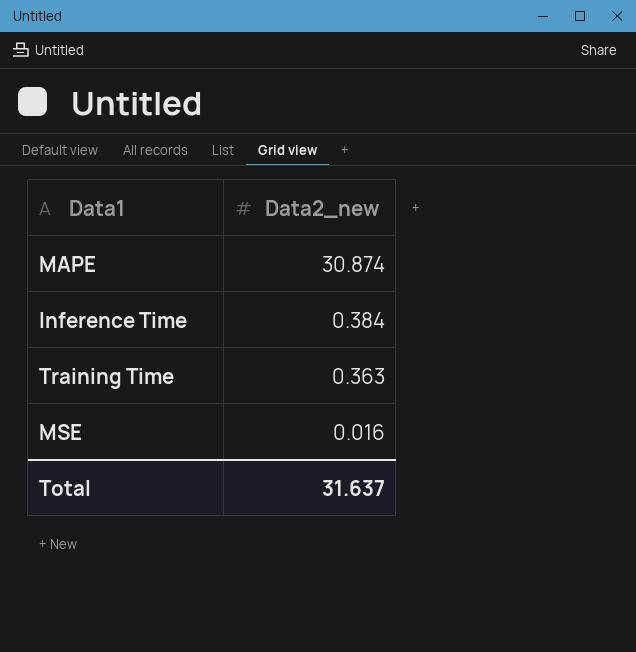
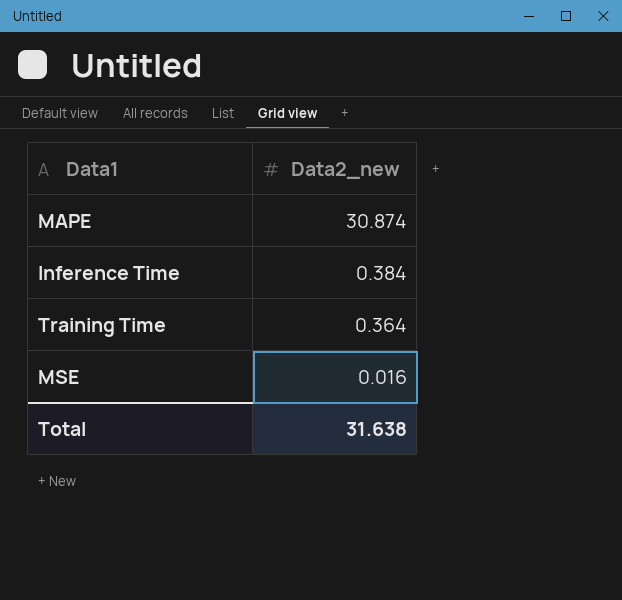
Training Time | Data2_new: 0.363 -> 0.364
Total | Data2_new: 31.637 -> 31.638

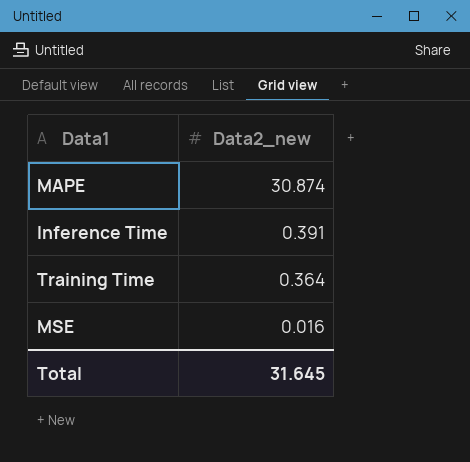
Inference Time | Data2_new: 0.384 -> 0.391
Total | Data2_new: 31.638 -> 31.645

